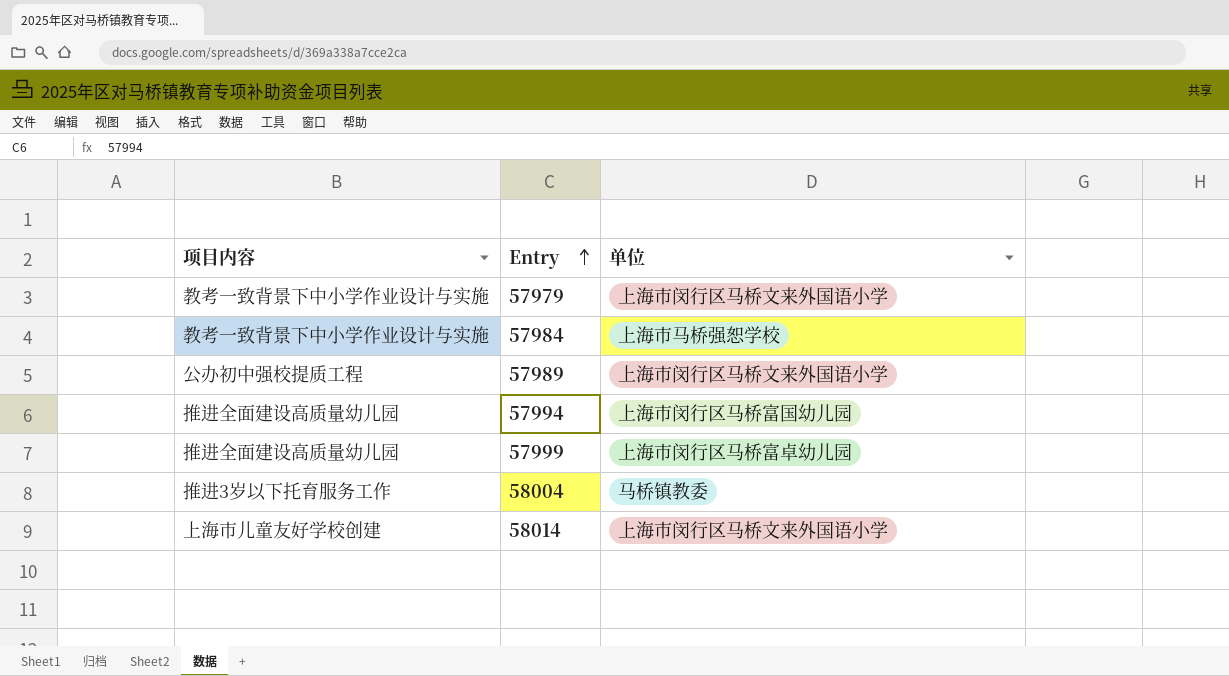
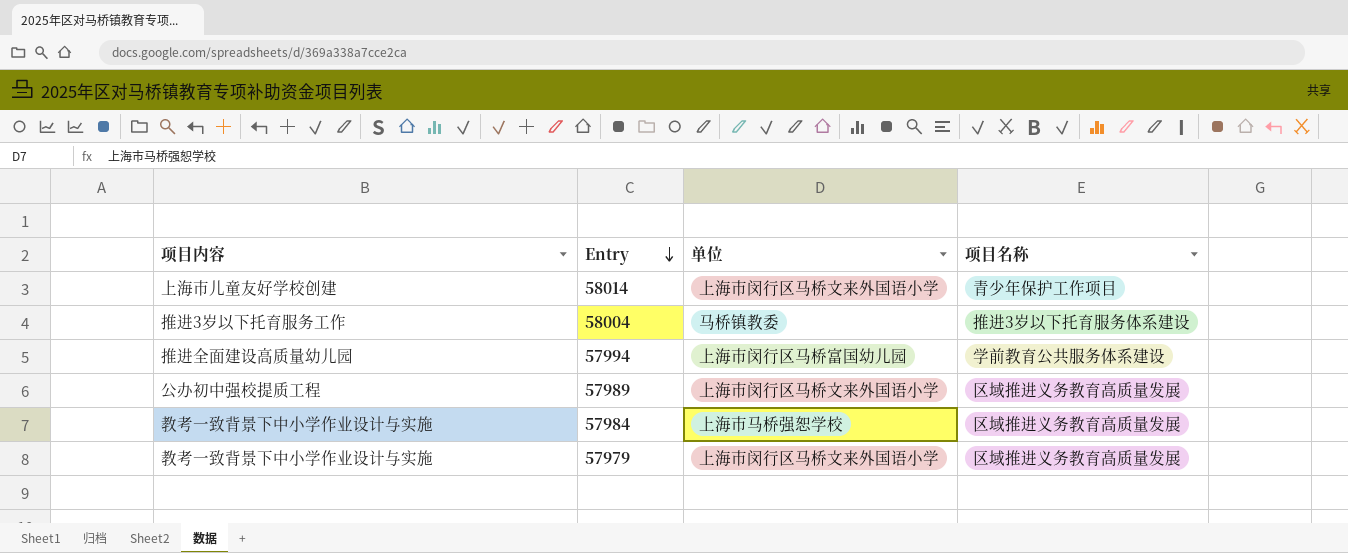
row order: Entry ascending -> Entry descending
column 项目名称 | position: none -> 4
row 57999: 推进全面建设高质量幼儿园 | 上海市闵行区马桥富卓幼儿园 -> none

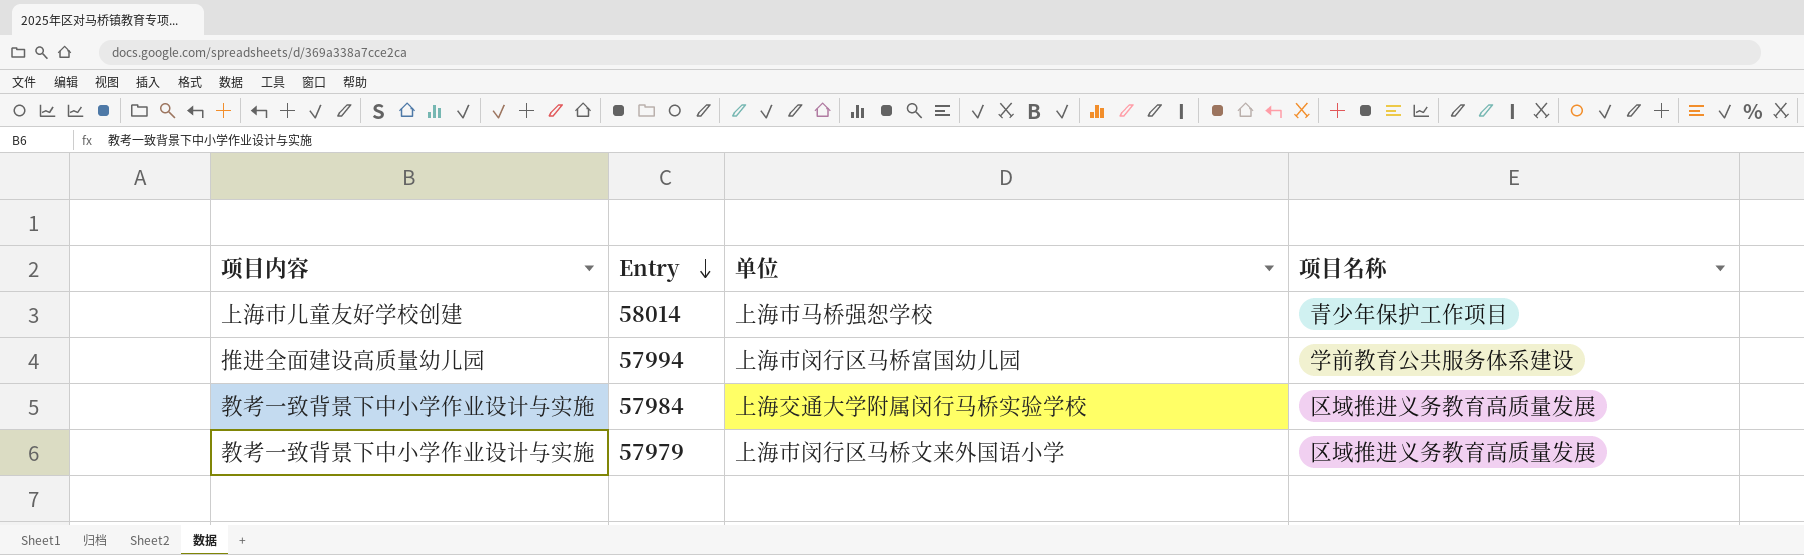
row 58004: 推进3岁以下托育服务工作 | 马桥镇教委 | 推进3岁以下托育服务体系建设 -> none
row 57989: 公办初中强校提质工程 | 上海市闵行区马桥文来外国语小学 | 区域推进义务教育高质量发展 -> none
58014 | 单位: 上海市闵行区马桥文来外国语小学 -> 上海市马桥强恕学校
57984 | 单位: 上海市马桥强恕学校 -> 上海交通大学附属闵行马桥实验学校

